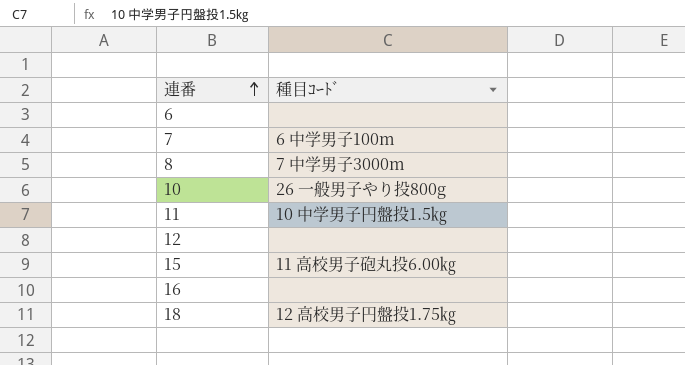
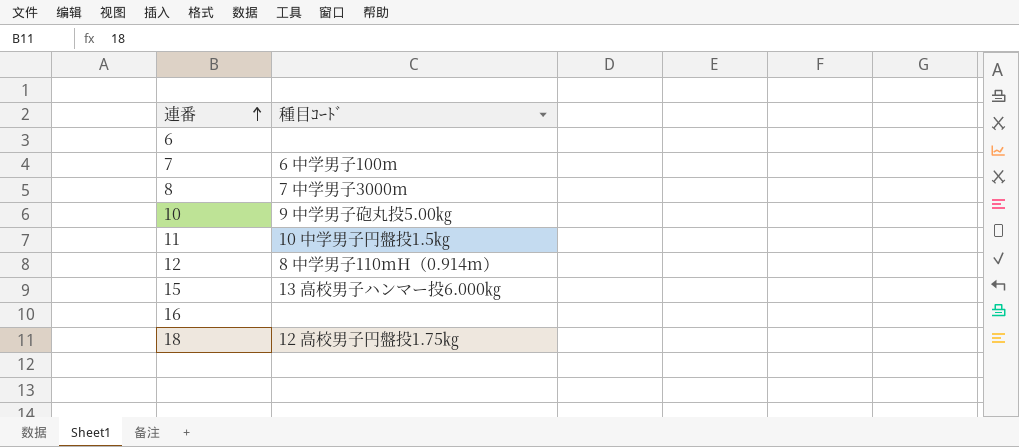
10 | 種目ｺｰﾄﾞ: 26 一般男子やり投800g -> 9 中学男子砲丸投5.00㎏
12 | 種目ｺｰﾄﾞ: none -> 8 中学男子110mH（0.914m）
15 | 種目ｺｰﾄﾞ: 11 高校男子砲丸投6.00㎏ -> 13 高校男子ハンマー投6.000㎏

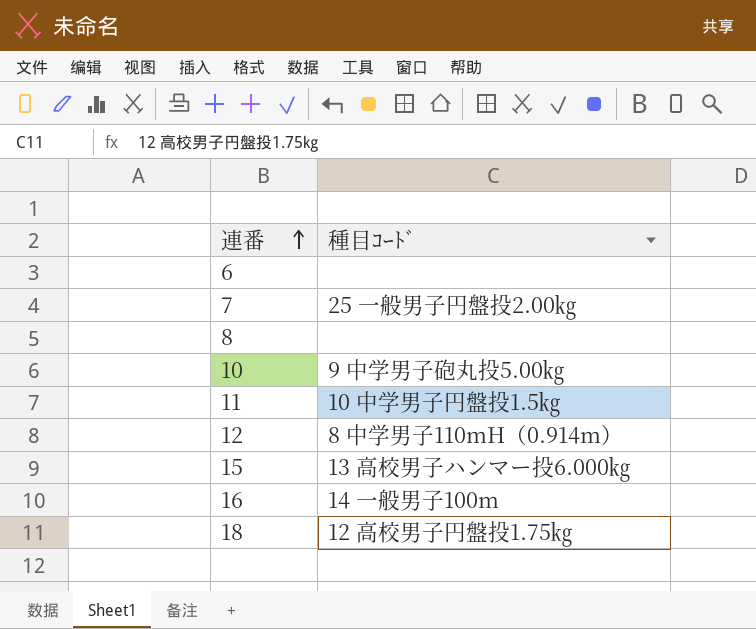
7 | 種目ｺｰﾄﾞ: 6 中学男子100m -> 25 一般男子円盤投2.00㎏
8 | 種目ｺｰﾄﾞ: 7 中学男子3000m -> none
16 | 種目ｺｰﾄﾞ: none -> 14 一般男子100m

